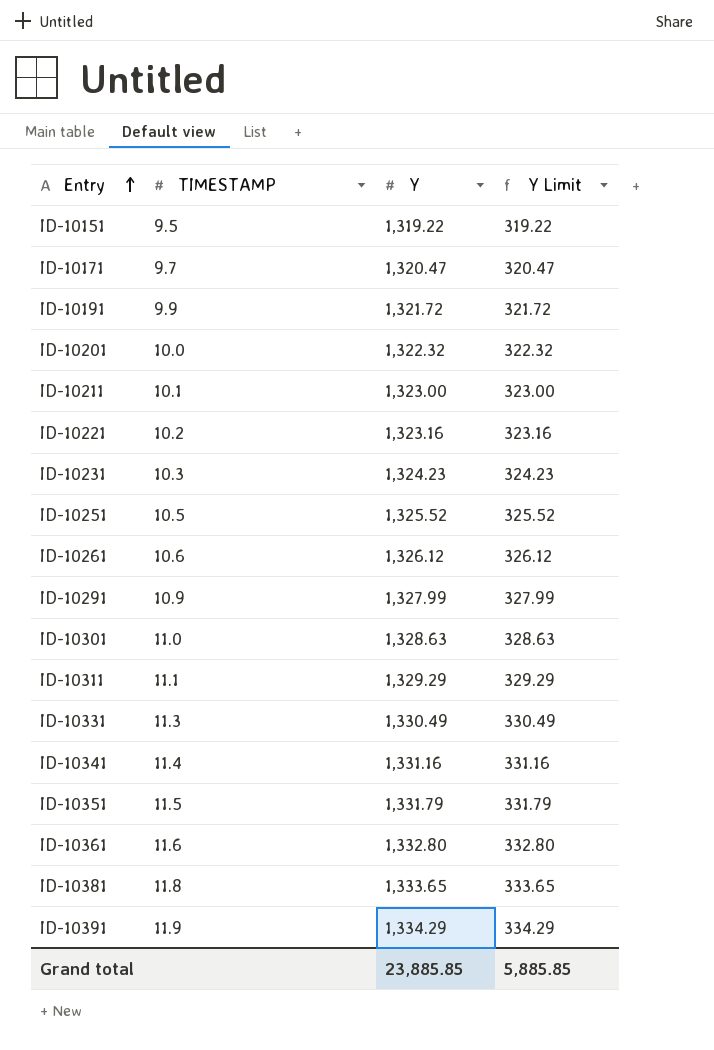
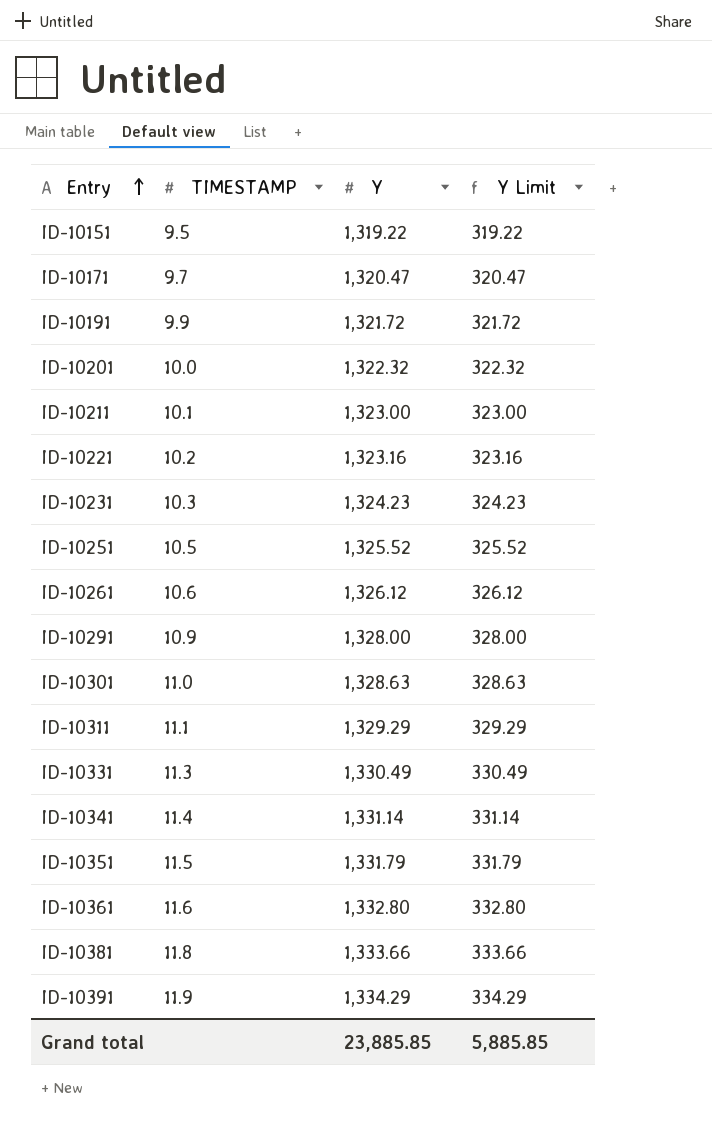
ID-10291 | Y: 1,327.99 -> 1,328.00
ID-10291 | Y Limit: 327.99 -> 328.00
ID-10341 | Y: 1,331.16 -> 1,331.14
ID-10341 | Y Limit: 331.16 -> 331.14
ID-10381 | Y: 1,333.65 -> 1,333.66
ID-10381 | Y Limit: 333.65 -> 333.66

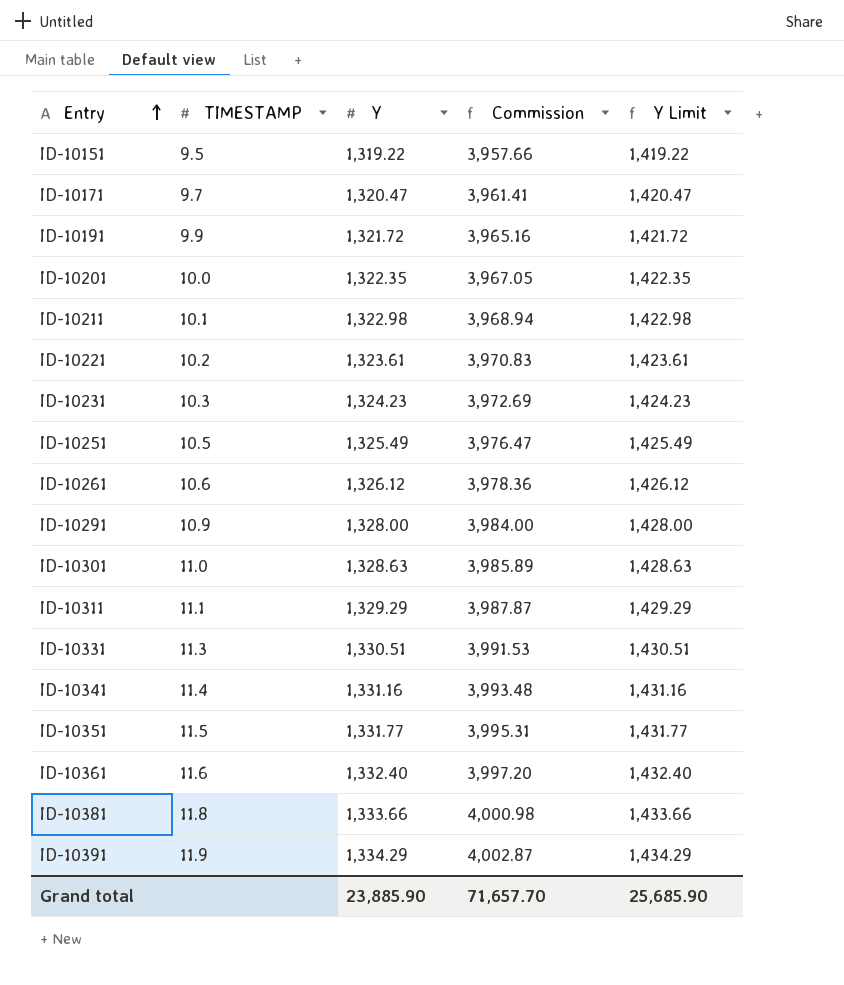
column Commission | formula: none -> [Y] * 3
column Y Limit | formula: [Y] - 1000 -> [Y] + 100
ID-10201 | Y: 1,322.32 -> 1,322.35
ID-10211 | Y: 1,323.00 -> 1,322.98
ID-10221 | Y: 1,323.16 -> 1,323.61
ID-10251 | Y: 1,325.52 -> 1,325.49
ID-10331 | Y: 1,330.49 -> 1,330.51
ID-10341 | Y: 1,331.14 -> 1,331.16
ID-10351 | Y: 1,331.79 -> 1,331.77
ID-10361 | Y: 1,332.80 -> 1,332.40
Grand total | Y: 23,885.85 -> 23,885.90
Grand total | Y Limit: 5,885.85 -> 25,685.90

